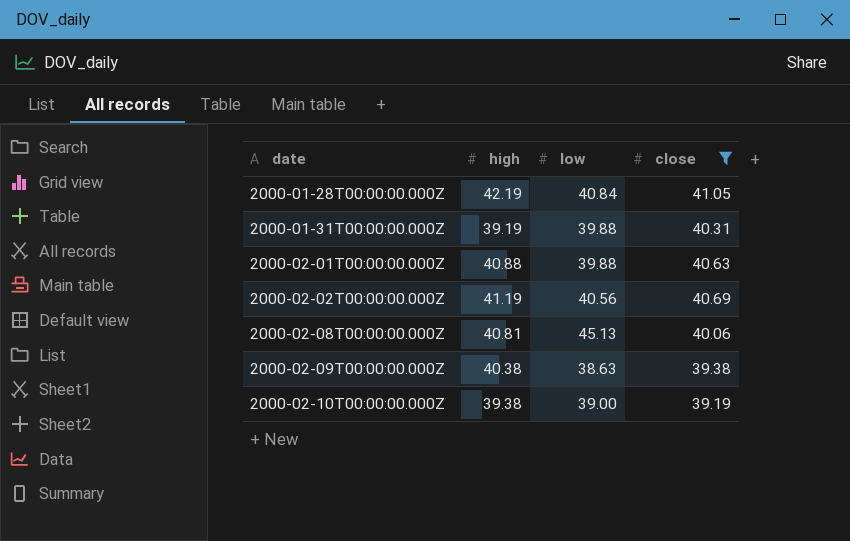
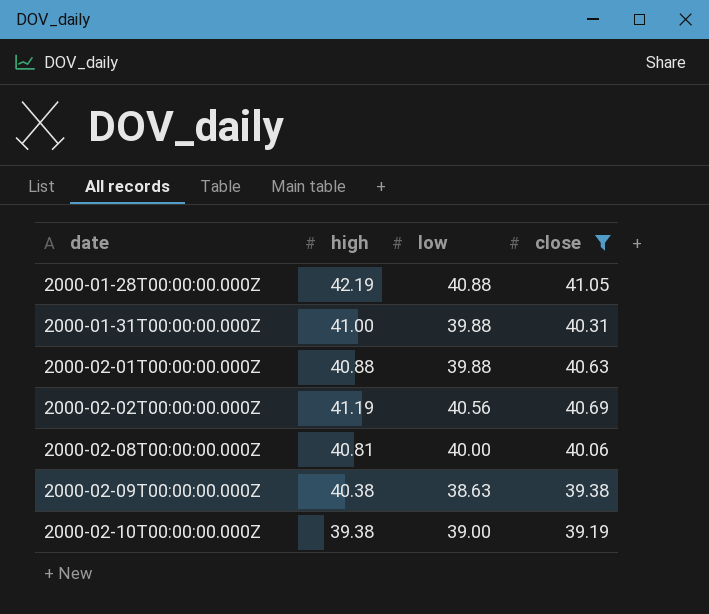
2000-01-28T00:00:00.000Z | low: 40.84 -> 40.88
2000-01-31T00:00:00.000Z | high: 39.19 -> 41.00
2000-02-08T00:00:00.000Z | low: 45.13 -> 40.00

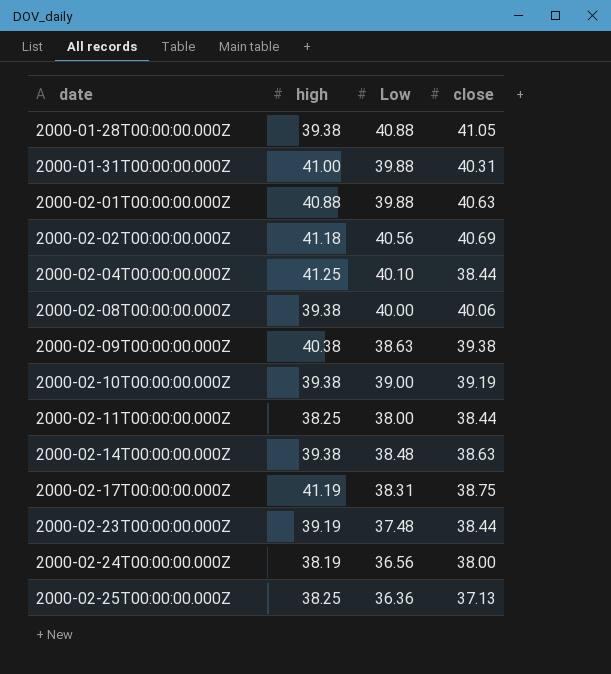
filter: close >= 39.19 -> none
column name: low -> Low
2000-01-28T00:00:00.000Z | high: 42.19 -> 39.38
2000-02-02T00:00:00.000Z | high: 41.19 -> 41.18
2000-02-08T00:00:00.000Z | high: 40.81 -> 39.38

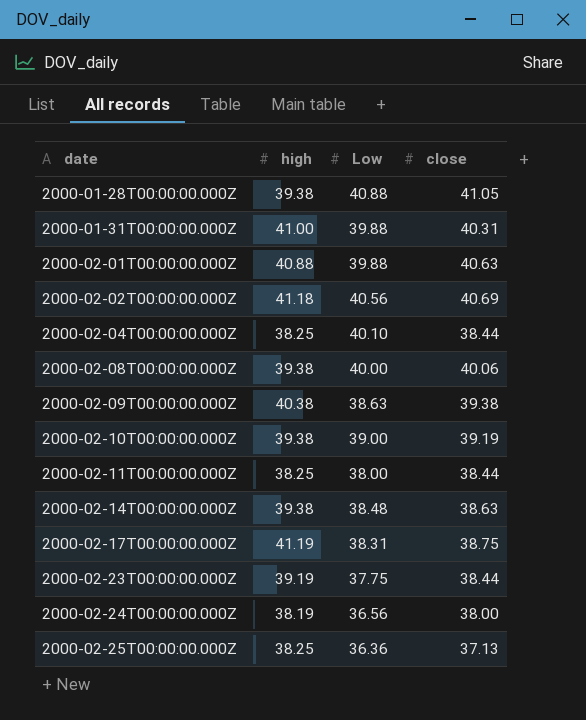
2000-02-04T00:00:00.000Z | high: 41.25 -> 38.25
2000-02-23T00:00:00.000Z | Low: 37.48 -> 37.75

